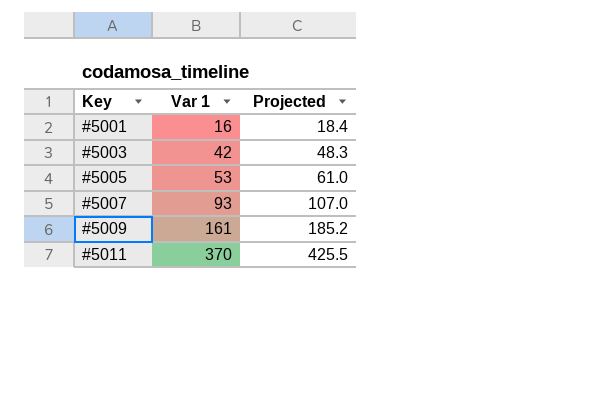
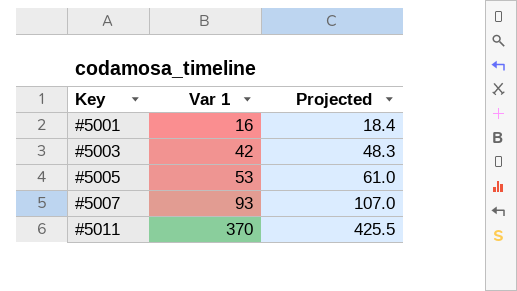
row #5009: 161 | 185.2 -> none

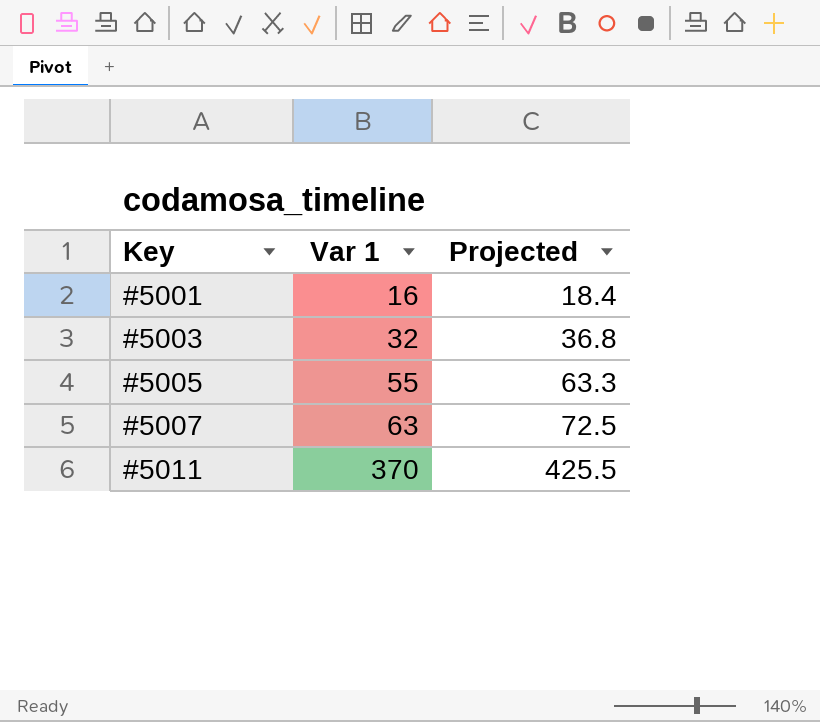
#5003 | Var 1: 42 -> 32
#5003 | Projected: 48.3 -> 36.8
#5005 | Var 1: 53 -> 55
#5005 | Projected: 61.0 -> 63.3
#5007 | Var 1: 93 -> 63
#5007 | Projected: 107.0 -> 72.5

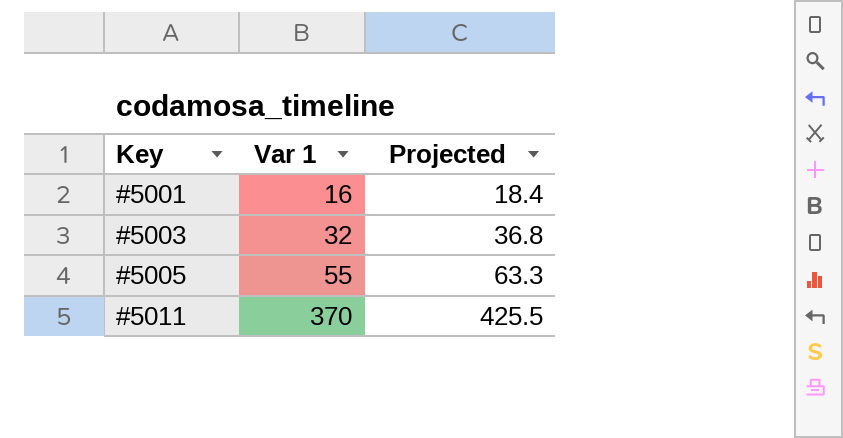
row #5007: 63 | 72.5 -> none

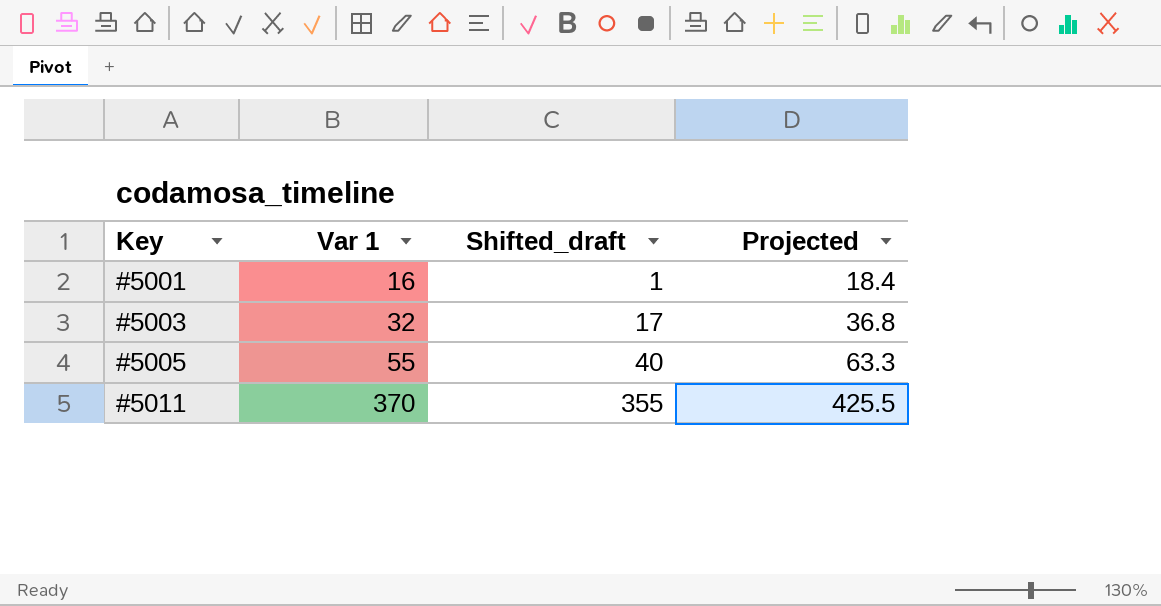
column Shifted_draft | formula: none -> [Var 1] - 15

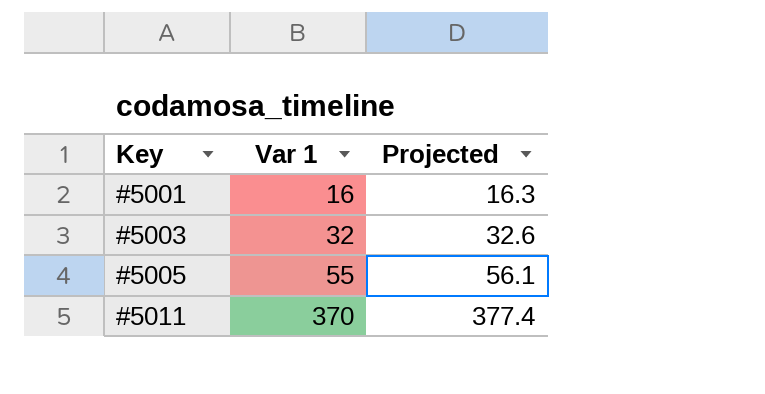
column Shifted_draft | formula: [Var 1] - 15 -> none
column Projected | formula: [Var 1] * 1.15 -> [Var 1] * 1.02

